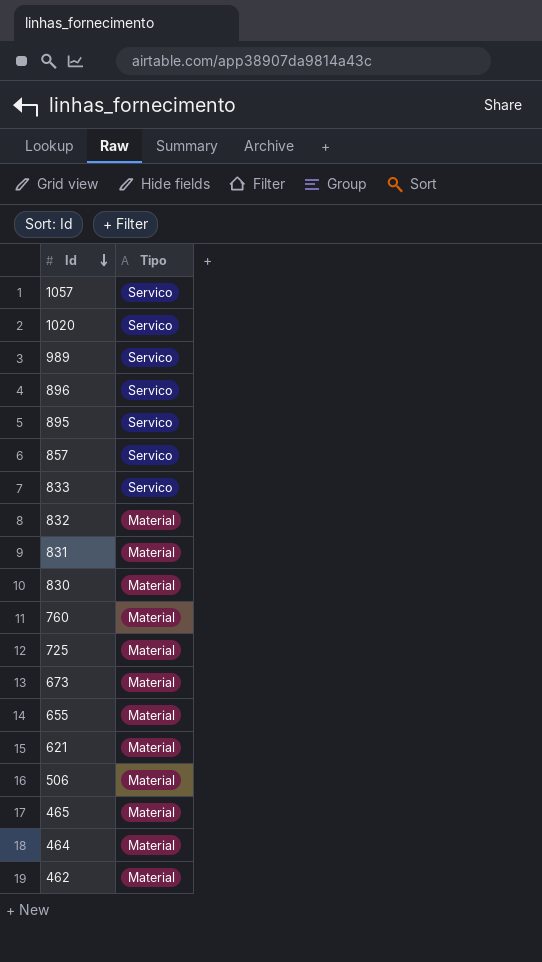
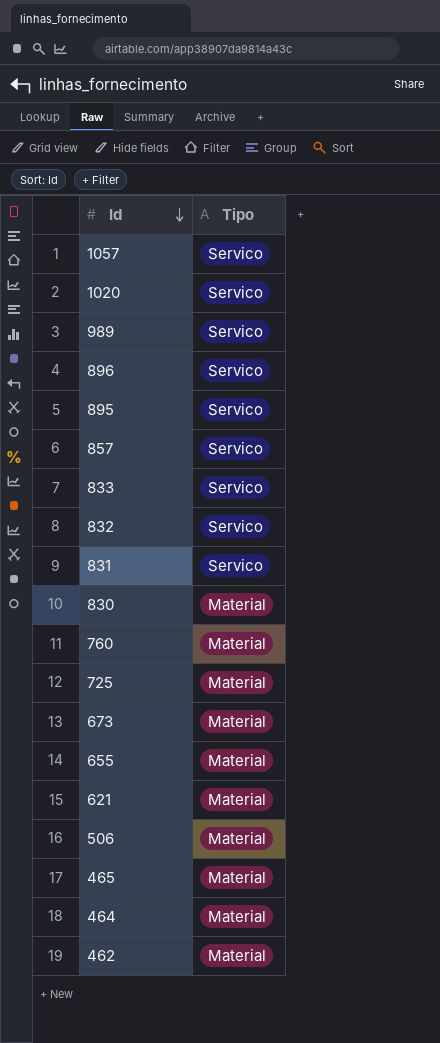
832 | Tipo: Material -> Servico
831 | Tipo: Material -> Servico

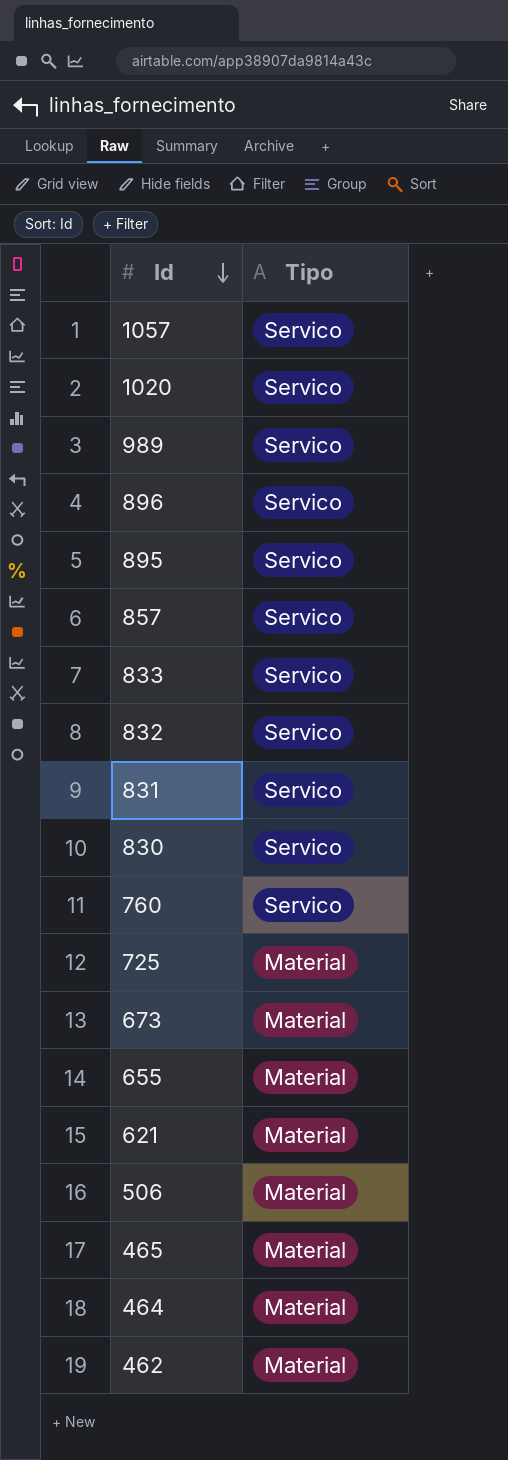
830 | Tipo: Material -> Servico
760 | Tipo: Material -> Servico

